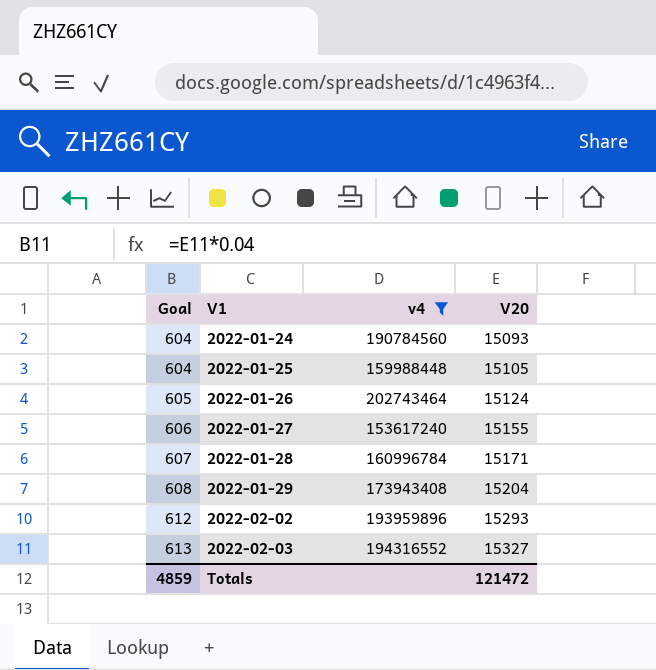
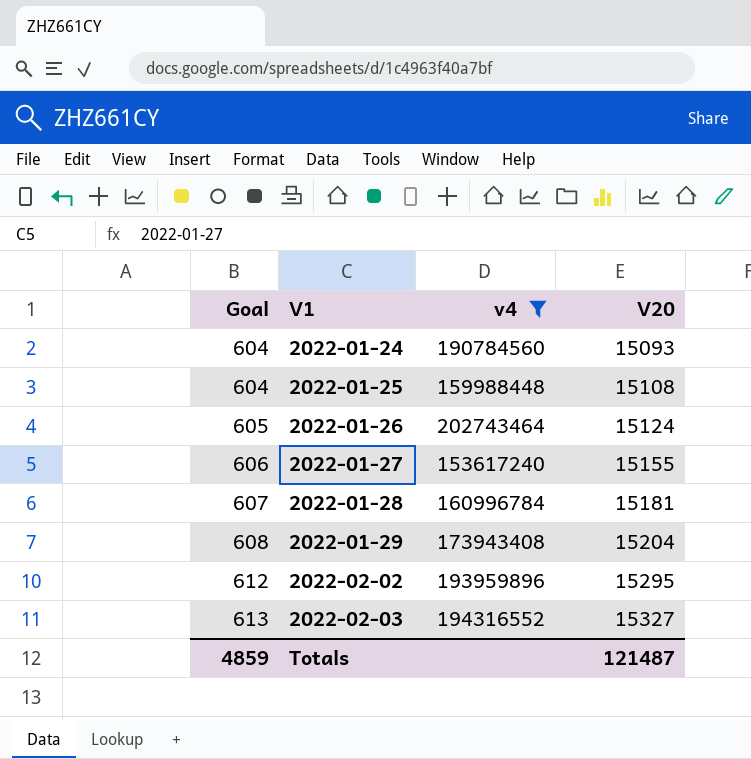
2022-01-25 | V20: 15105 -> 15108
2022-01-28 | V20: 15171 -> 15181
2022-02-02 | V20: 15293 -> 15295
Totals | V20: 121472 -> 121487

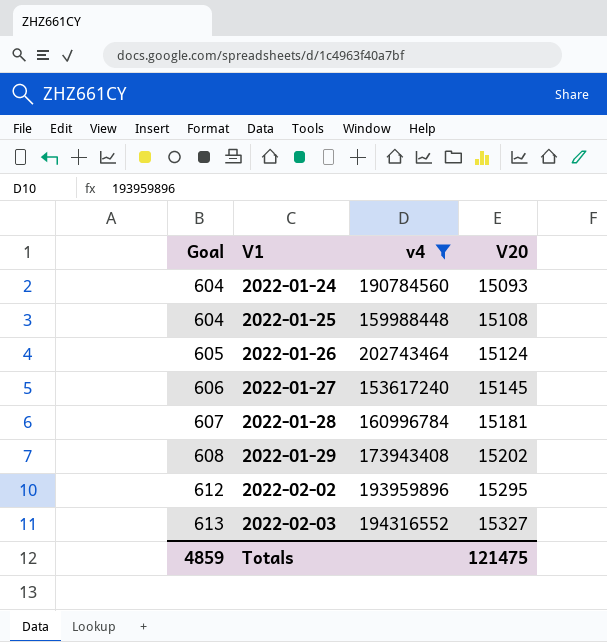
2022-01-27 | V20: 15155 -> 15145
2022-01-29 | V20: 15204 -> 15202
Totals | V20: 121487 -> 121475

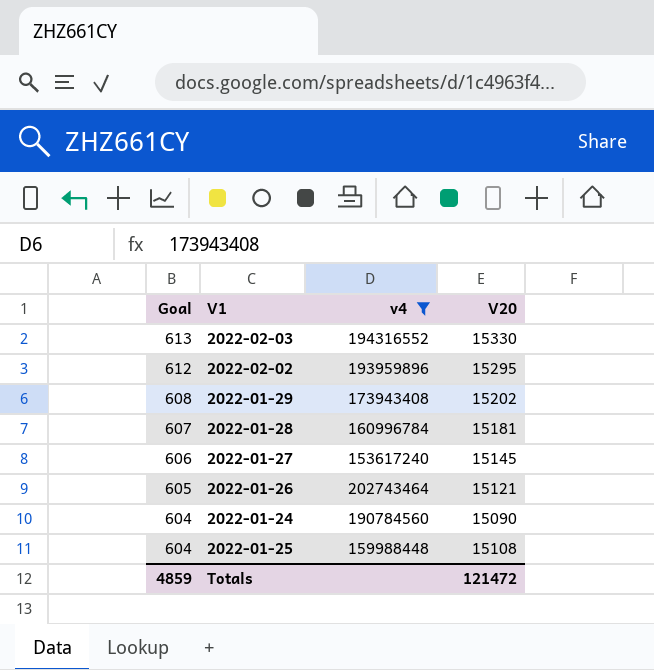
row order: Goal ascending -> Goal descending
2022-02-03 | V20: 15327 -> 15330
2022-01-26 | V20: 15124 -> 15121
2022-01-24 | V20: 15093 -> 15090
Totals | V20: 121475 -> 121472

